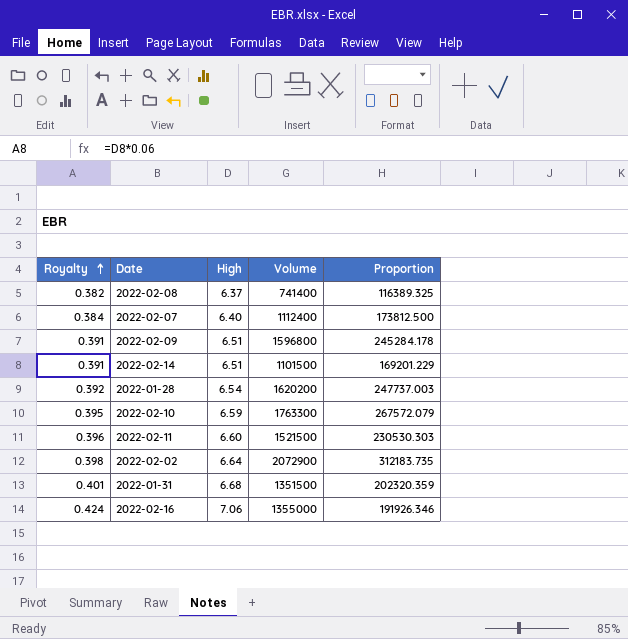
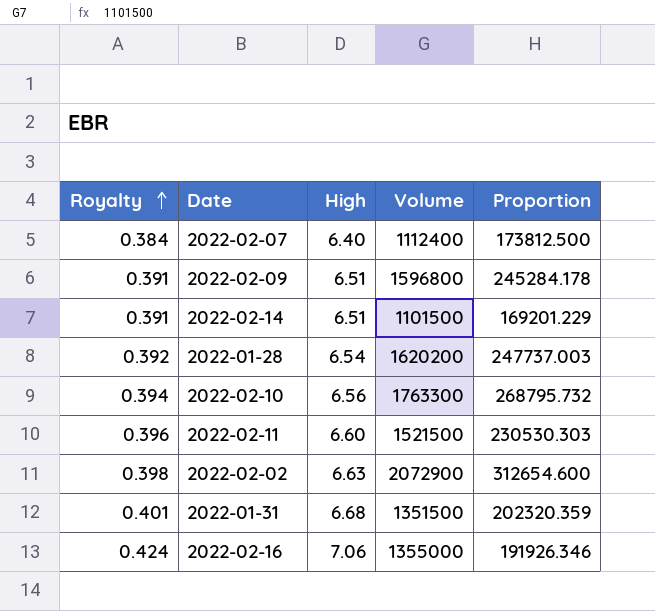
row 2022-02-08: 0.382 | 6.37 | 741400 | 116389.325 -> none
2022-02-10 | Royalty: 0.395 -> 0.394
2022-02-10 | High: 6.59 -> 6.56
2022-02-10 | Proportion: 267572.079 -> 268795.732
2022-02-02 | High: 6.64 -> 6.63
2022-02-02 | Proportion: 312183.735 -> 312654.600

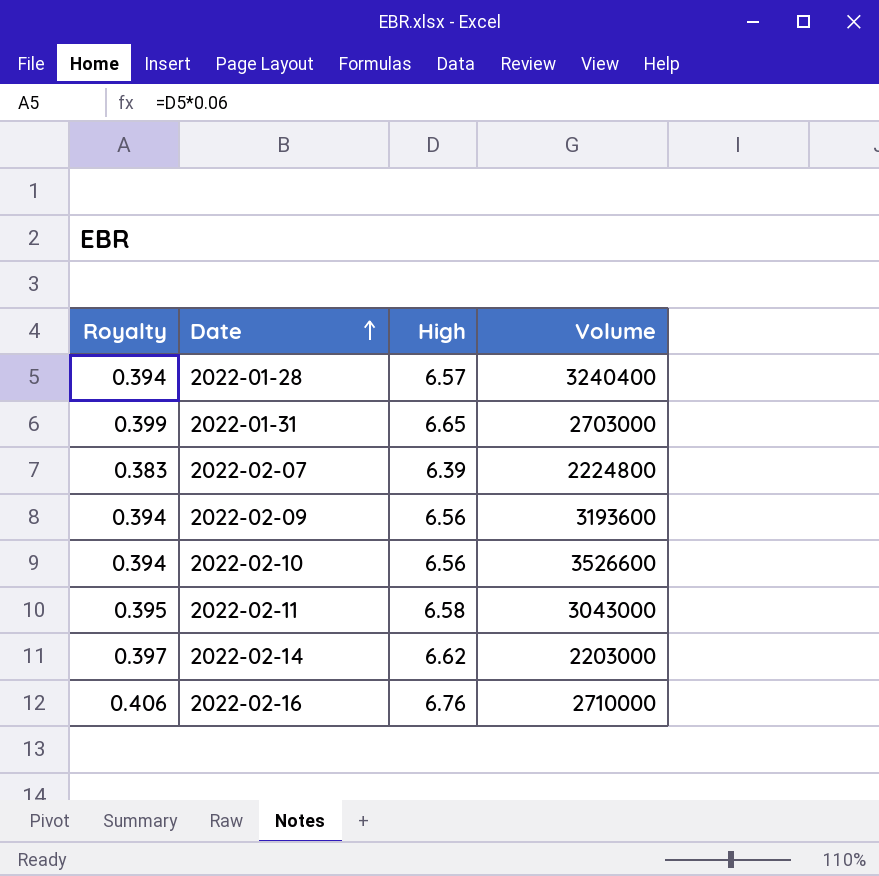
row order: Royalty ascending -> Date ascending
column Proportion | formula: [Volume] / [High] -> none
row 2022-02-02: 0.398 | 6.63 | 2072900 | 312654.600 -> none
2022-01-28 | Royalty: 0.392 -> 0.394
2022-01-28 | High: 6.54 -> 6.57
2022-01-28 | Volume: 1620200 -> 3240400
2022-01-31 | Royalty: 0.401 -> 0.399
2022-01-31 | High: 6.68 -> 6.65
2022-01-31 | Volume: 1351500 -> 2703000
2022-02-07 | Royalty: 0.384 -> 0.383
2022-02-07 | High: 6.40 -> 6.39
2022-02-07 | Volume: 1112400 -> 2224800
2022-02-09 | Royalty: 0.391 -> 0.394
2022-02-09 | High: 6.51 -> 6.56
2022-02-09 | Volume: 1596800 -> 3193600
2022-02-10 | Volume: 1763300 -> 3526600
2022-02-11 | Royalty: 0.396 -> 0.395
2022-02-11 | High: 6.60 -> 6.58
2022-02-11 | Volume: 1521500 -> 3043000
2022-02-14 | Royalty: 0.391 -> 0.397
2022-02-14 | High: 6.51 -> 6.62
2022-02-14 | Volume: 1101500 -> 2203000
2022-02-16 | Royalty: 0.424 -> 0.406
2022-02-16 | High: 7.06 -> 6.76
2022-02-16 | Volume: 1355000 -> 2710000

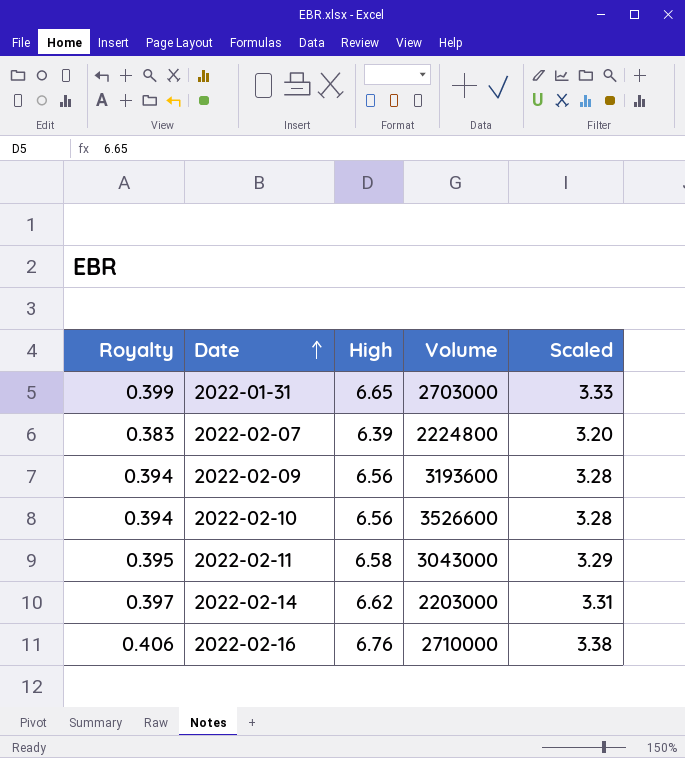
column Scaled | formula: none -> [High] * 0.5
row 2022-01-28: 0.394 | 6.57 | 3240400 -> none

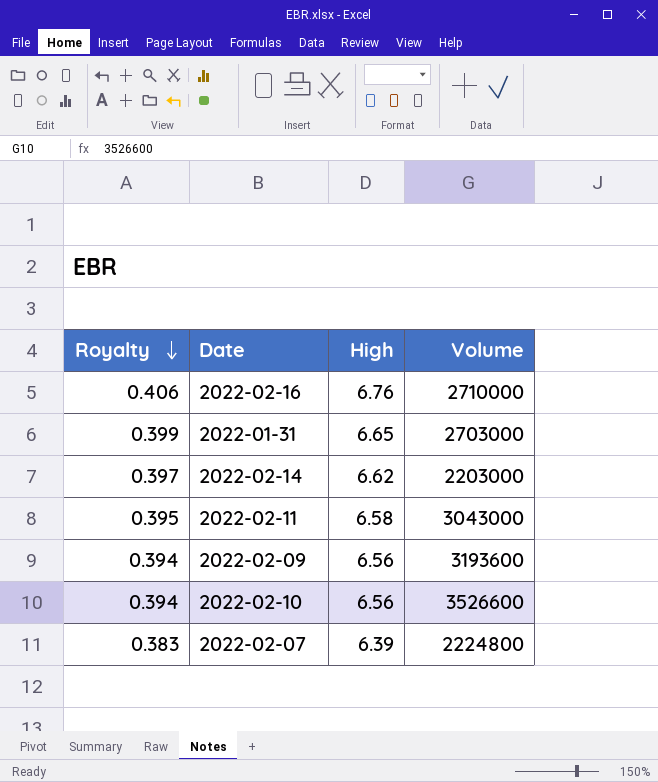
row order: Date ascending -> Royalty descending
column Scaled | formula: [High] * 0.5 -> none

